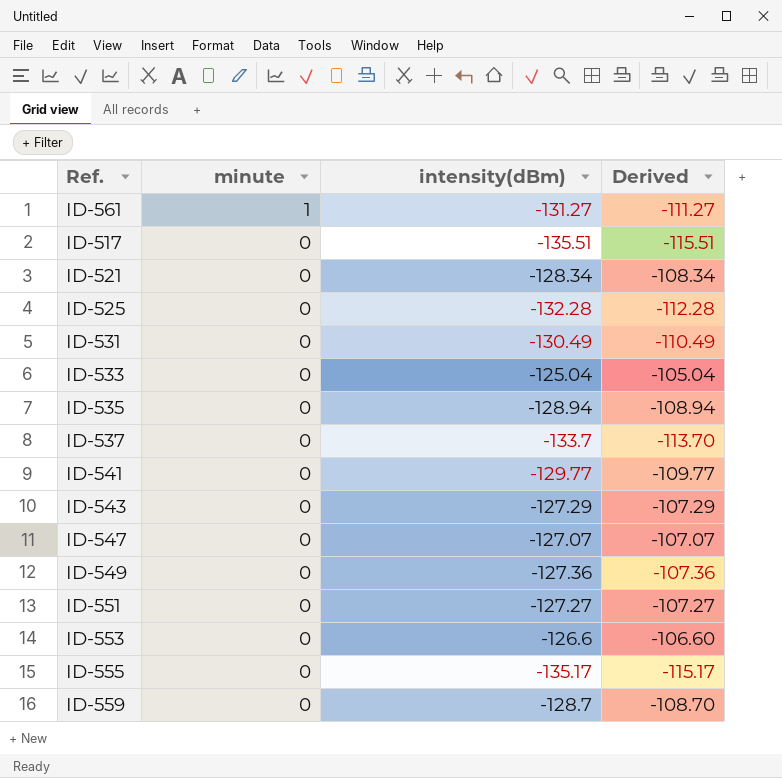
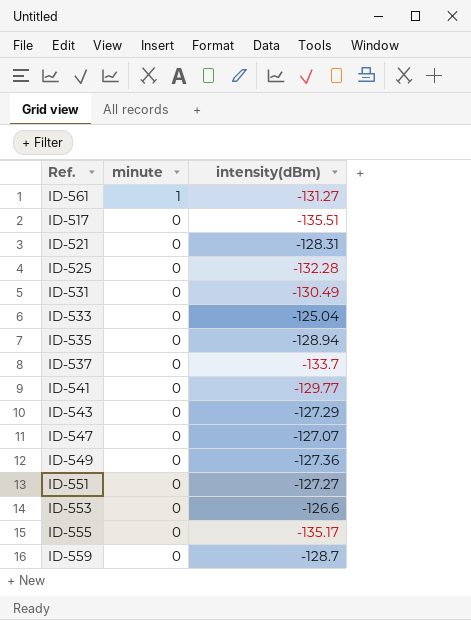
column Derived | formula: [intensity(dBm)] + 20 -> none
ID-521 | intensity(dBm): -128.34 -> -128.31

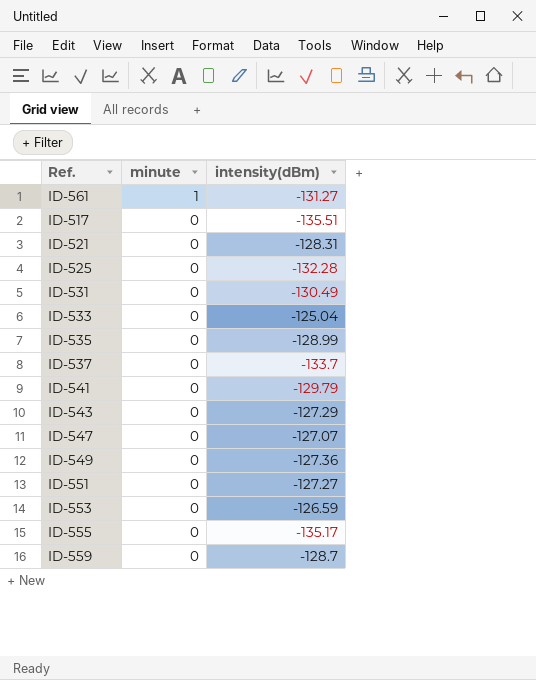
ID-535 | intensity(dBm): -128.94 -> -128.99
ID-541 | intensity(dBm): -129.77 -> -129.79
ID-553 | intensity(dBm): -126.6 -> -126.59

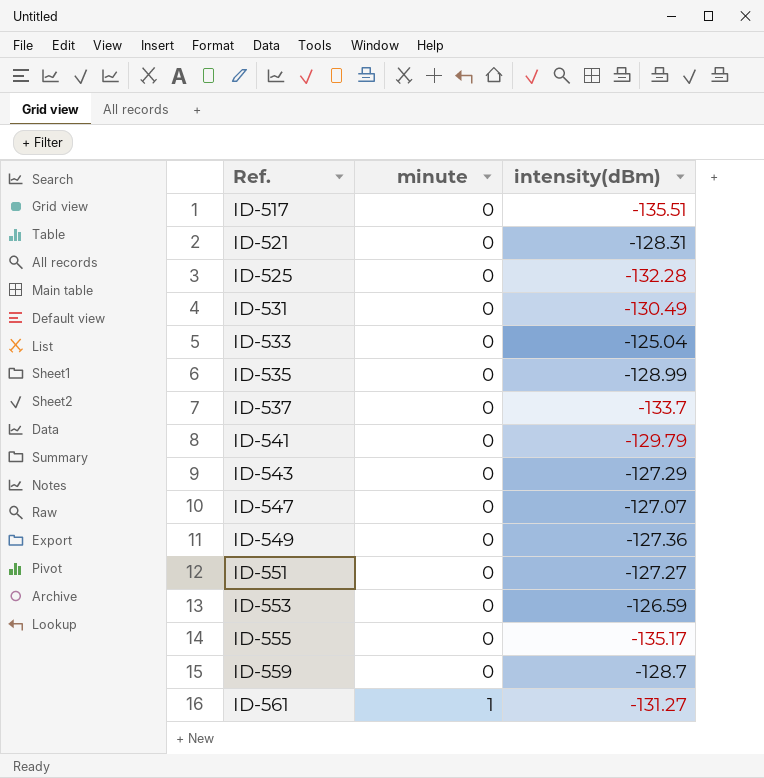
row order: minute descending -> Ref. ascending

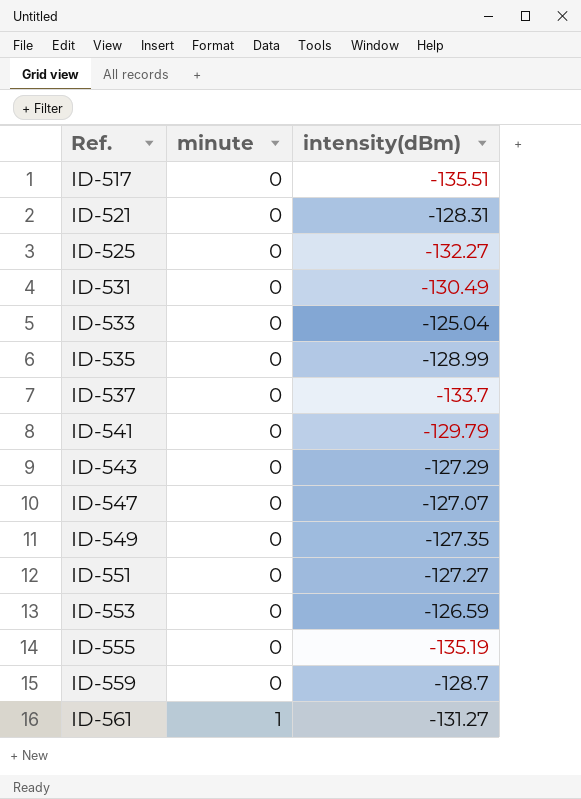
ID-525 | intensity(dBm): -132.28 -> -132.27
ID-549 | intensity(dBm): -127.36 -> -127.35
ID-555 | intensity(dBm): -135.17 -> -135.19

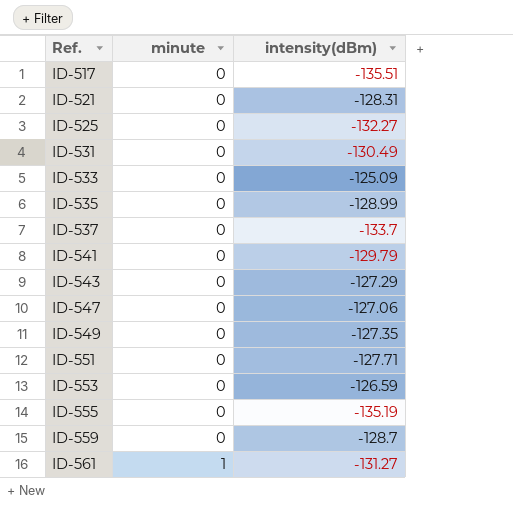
ID-533 | intensity(dBm): -125.04 -> -125.09
ID-547 | intensity(dBm): -127.07 -> -127.06
ID-551 | intensity(dBm): -127.27 -> -127.71

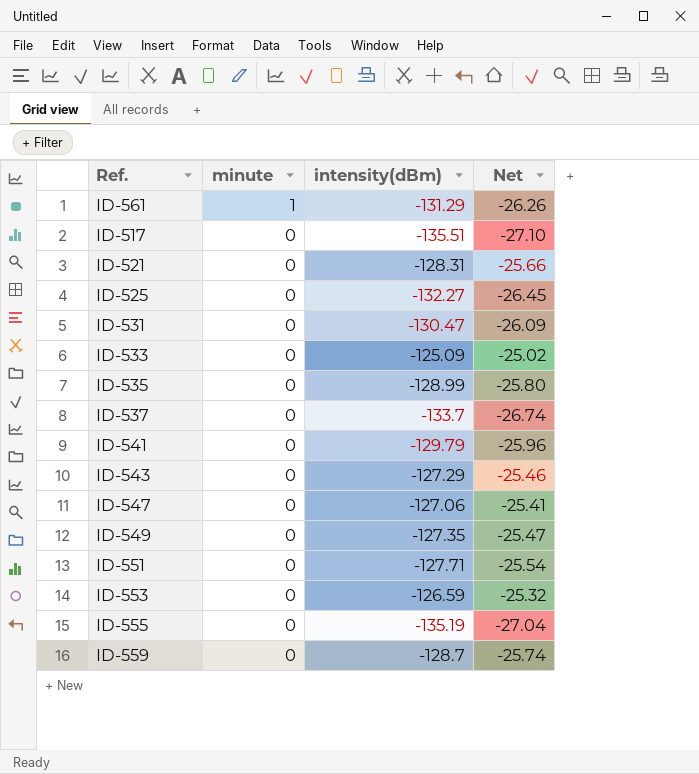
row order: Ref. ascending -> minute descending
column Net | formula: none -> [intensity(dBm)] * 0.2
ID-561 | intensity(dBm): -131.27 -> -131.29
ID-531 | intensity(dBm): -130.49 -> -130.47

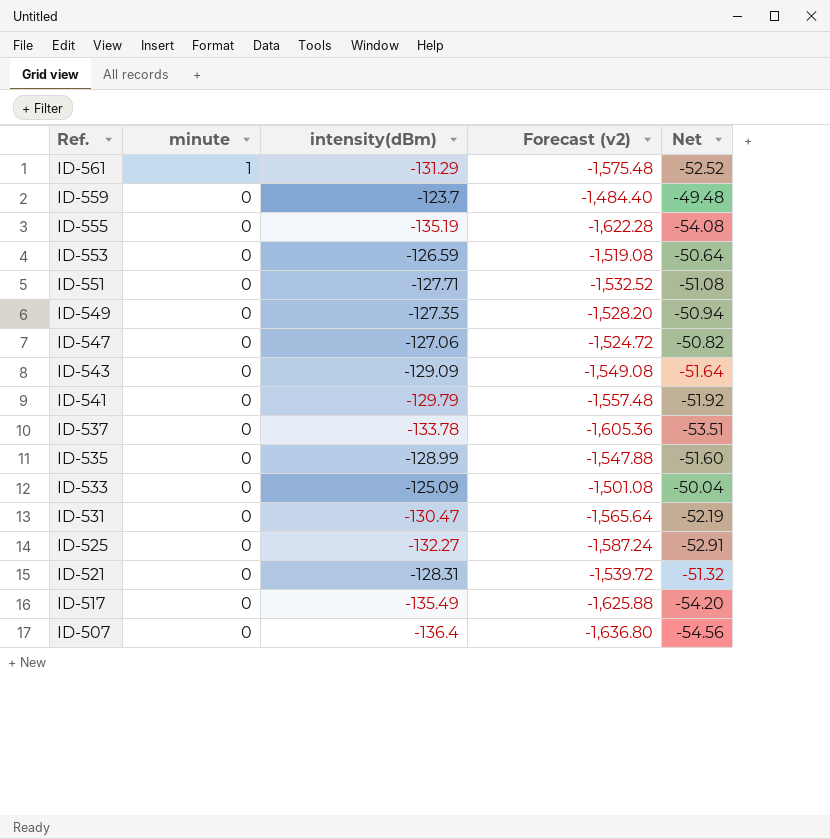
row order: minute descending -> Ref. descending
column Forecast (v2) | formula: none -> [intensity(dBm)] * 12
column Net | formula: [intensity(dBm)] * 0.2 -> [intensity(dBm)] * 0.4
ID-559 | intensity(dBm): -128.7 -> -123.7
ID-543 | intensity(dBm): -127.29 -> -129.09
ID-537 | intensity(dBm): -133.7 -> -133.78
ID-517 | intensity(dBm): -135.51 -> -135.49
row ID-507: none -> 0 | -136.4 | -1,636.80 | -54.56

